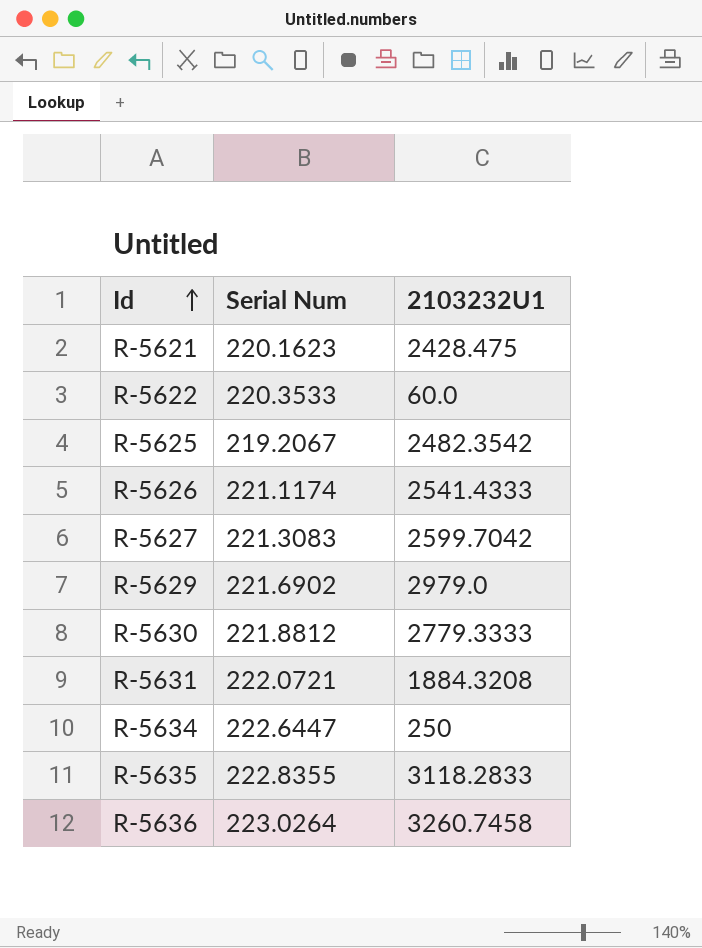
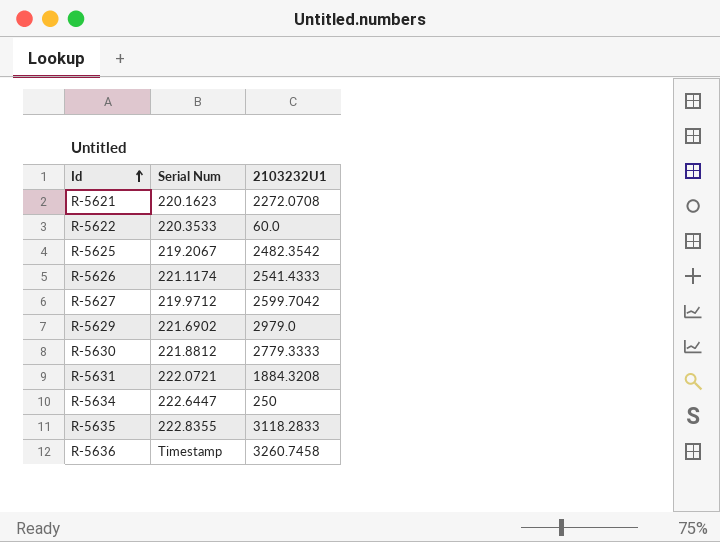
R-5621 | 2103232U1: 2428.475 -> 2272.0708
R-5627 | Serial Num: 221.3083 -> 219.9712
R-5636 | Serial Num: 223.0264 -> Timestamp

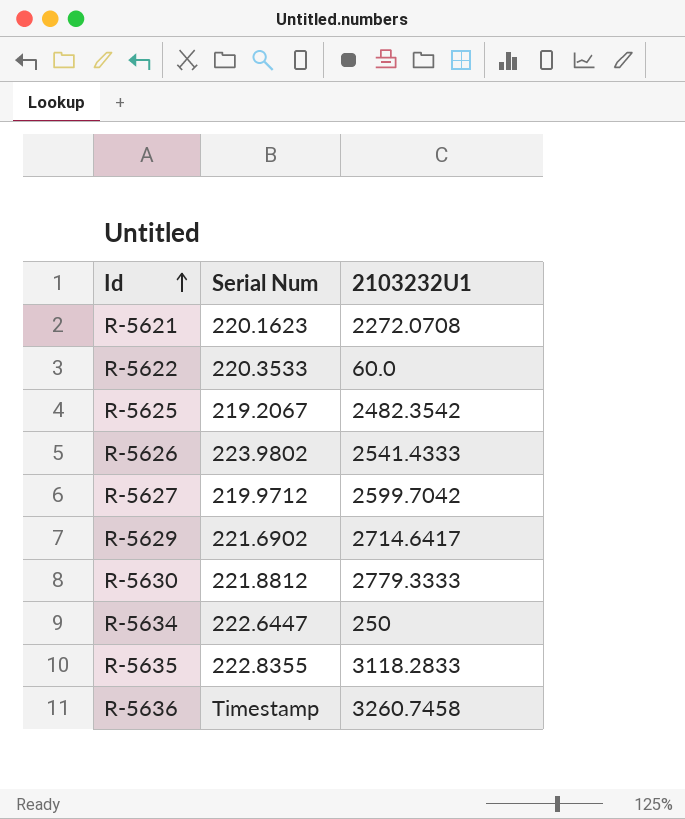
row R-5631: 222.0721 | 1884.3208 -> none
R-5626 | Serial Num: 221.1174 -> 223.9802
R-5629 | 2103232U1: 2979.0 -> 2714.6417

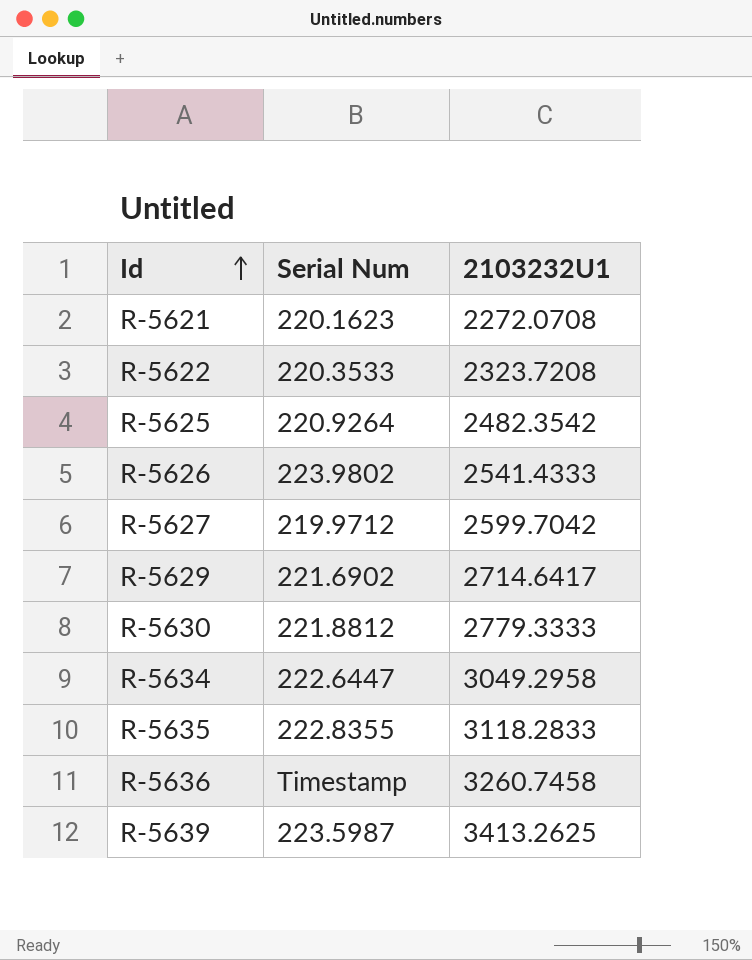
R-5622 | 2103232U1: 60.0 -> 2323.7208
R-5625 | Serial Num: 219.2067 -> 220.9264
R-5634 | 2103232U1: 250 -> 3049.2958
row R-5639: none -> 223.5987 | 3413.2625

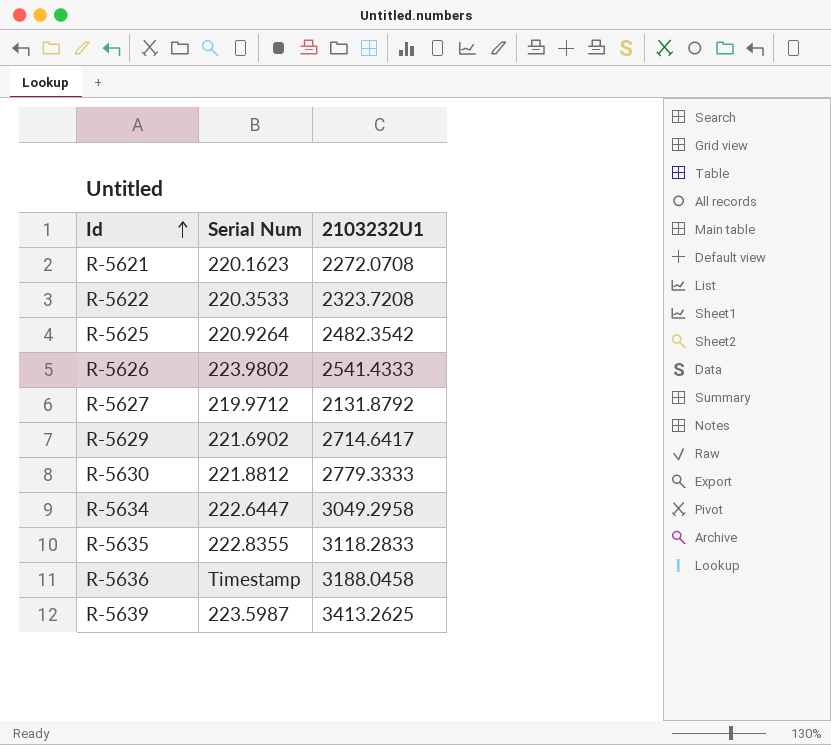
R-5627 | 2103232U1: 2599.7042 -> 2131.8792
R-5636 | 2103232U1: 3260.7458 -> 3188.0458

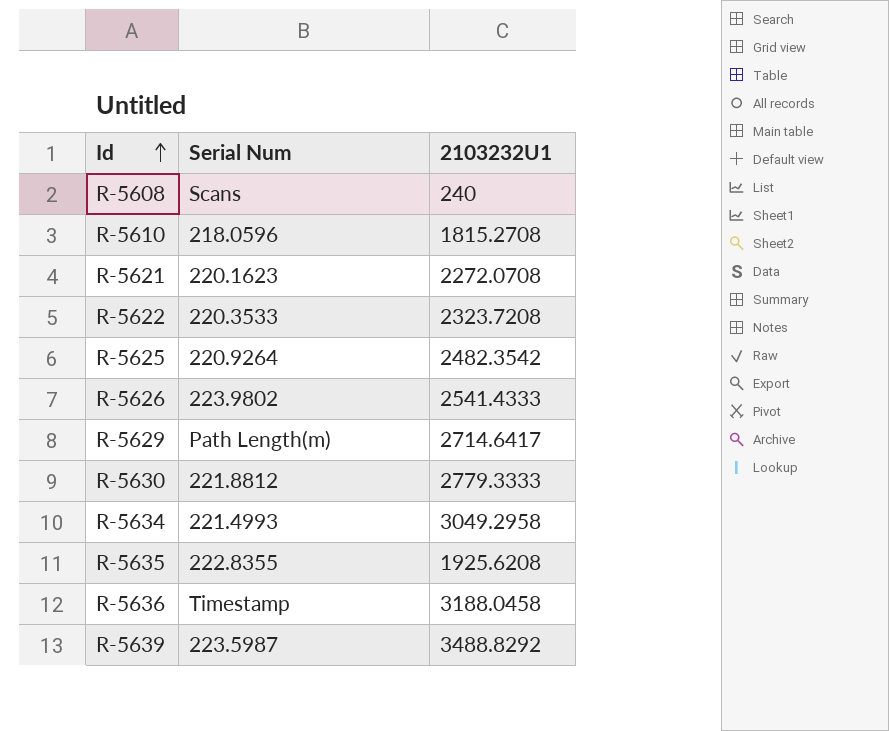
row R-5627: 219.9712 | 2131.8792 -> none
row R-5608: none -> Scans | 240
row R-5610: none -> 218.0596 | 1815.2708
R-5629 | Serial Num: 221.6902 -> Path Length(m)
R-5634 | Serial Num: 222.6447 -> 221.4993
R-5635 | 2103232U1: 3118.2833 -> 1925.6208
R-5639 | 2103232U1: 3413.2625 -> 3488.8292

